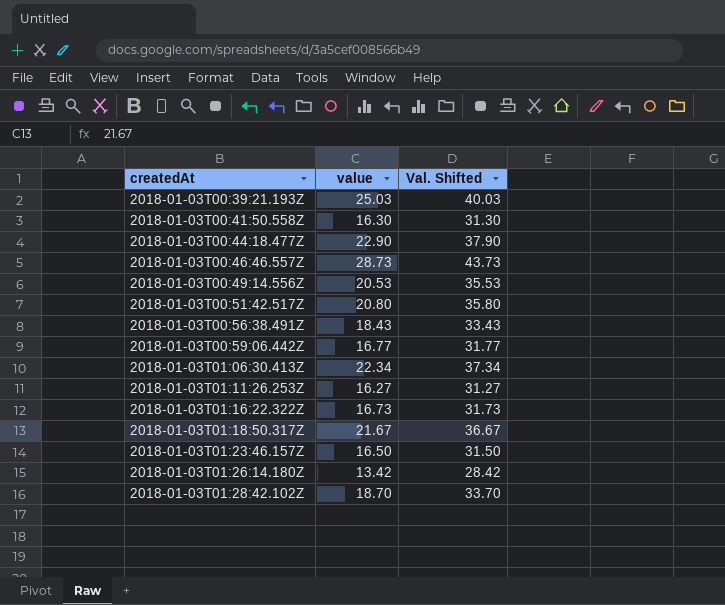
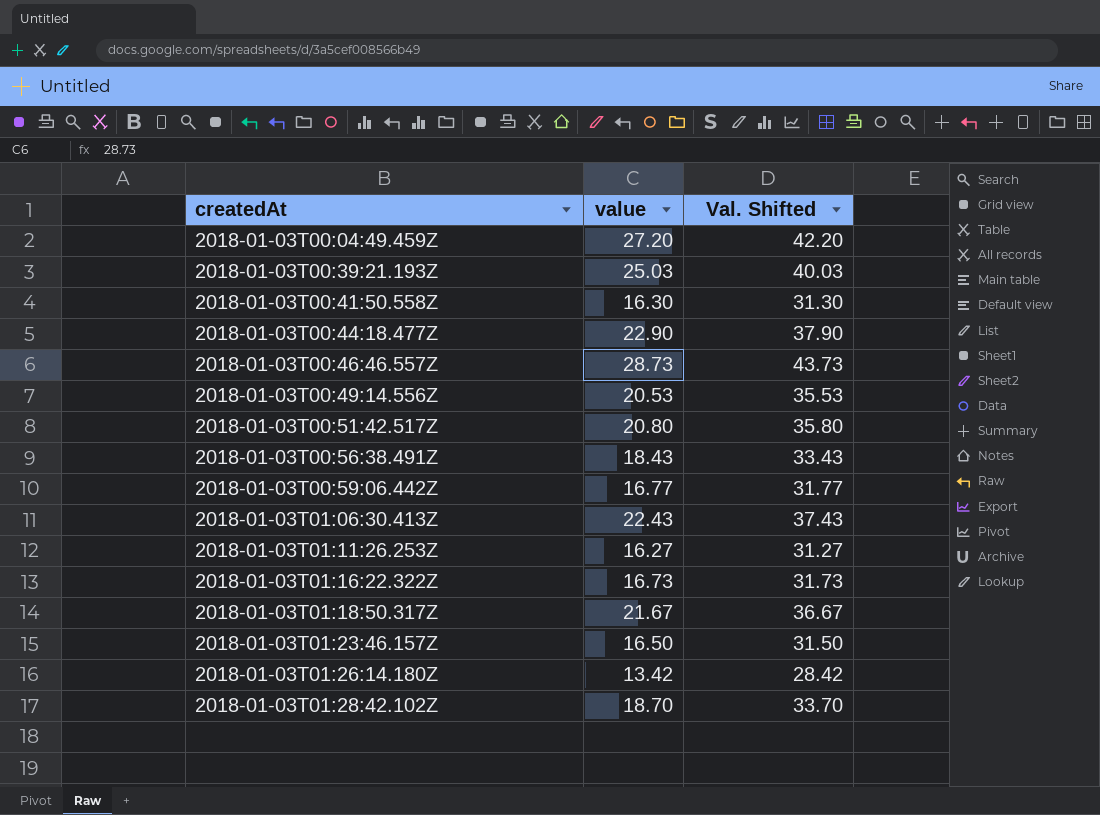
row 2018-01-03T00:04:49.459Z: none -> 27.20 | 42.20
2018-01-03T01:06:30.413Z | value: 22.34 -> 22.43
2018-01-03T01:06:30.413Z | Val. Shifted: 37.34 -> 37.43

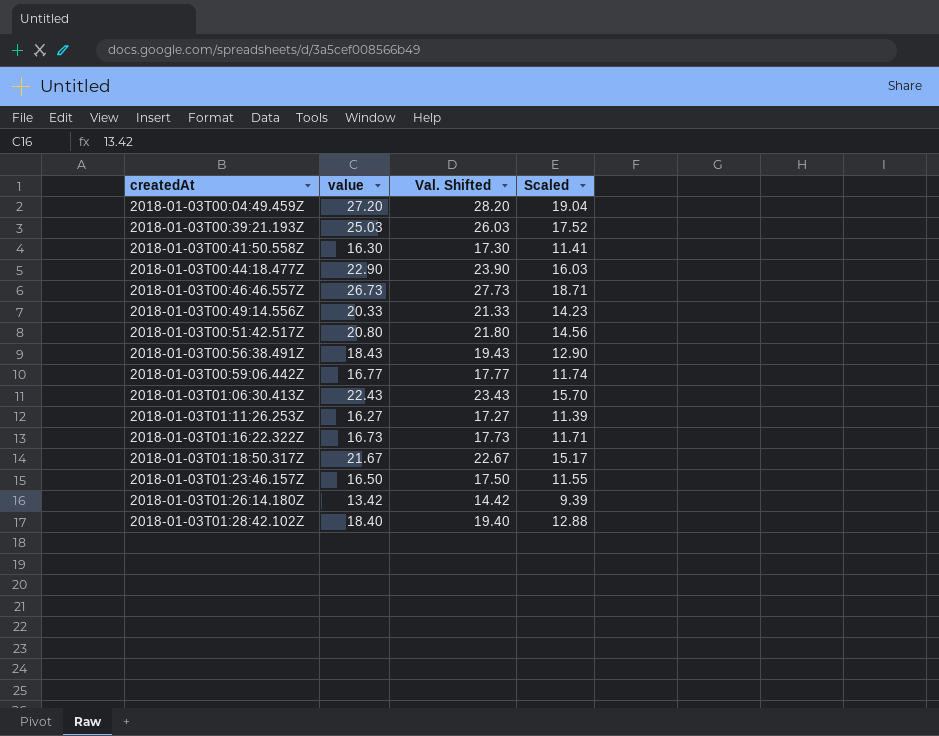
column Val. Shifted | formula: [value] + 15 -> [value] + 1
column Scaled | formula: none -> [value] * 0.7
2018-01-03T00:46:46.557Z | value: 28.73 -> 26.73
2018-01-03T00:49:14.556Z | value: 20.53 -> 20.33
2018-01-03T01:28:42.102Z | value: 18.70 -> 18.40

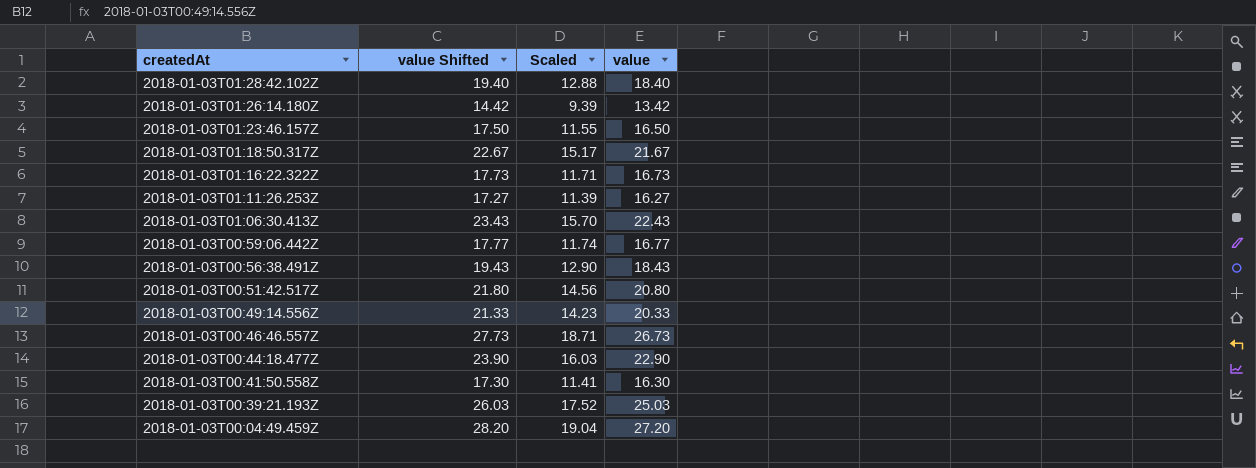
row order: createdAt ascending -> createdAt descending
column name: Val. Shifted -> value Shifted
column value | position: 2 -> 4

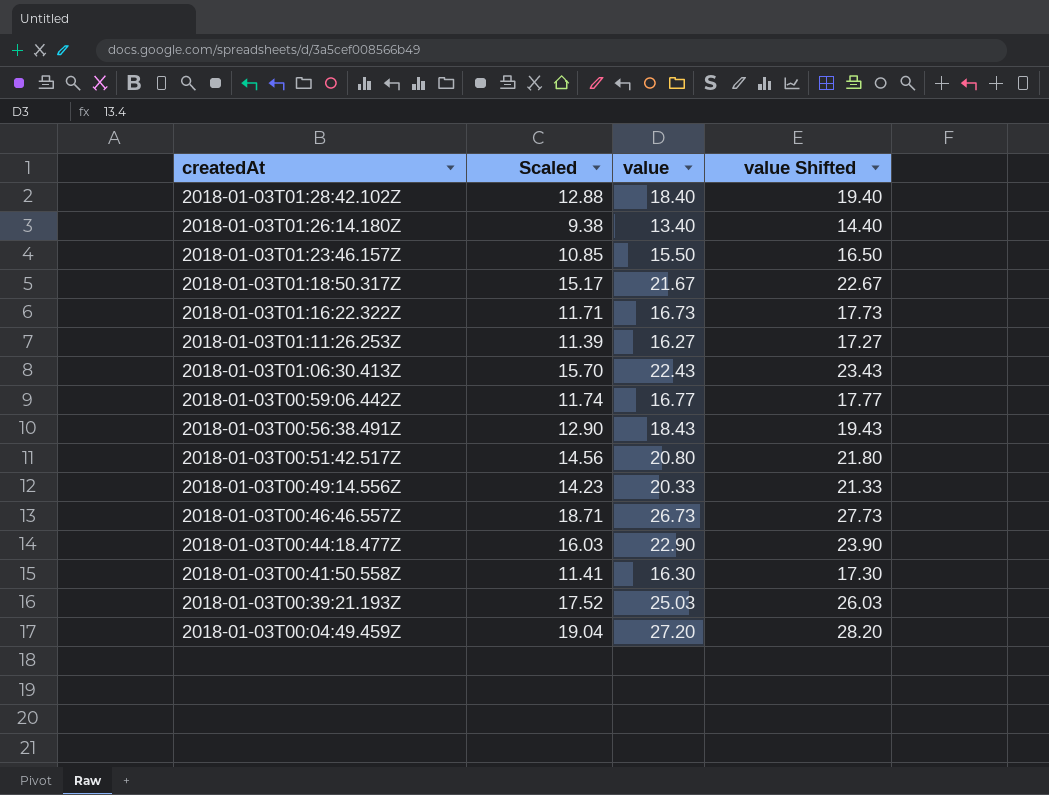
column value Shifted | position: 2 -> 4
2018-01-03T01:26:14.180Z | Scaled: 9.39 -> 9.38
2018-01-03T01:26:14.180Z | value: 13.42 -> 13.40
2018-01-03T01:26:14.180Z | value Shifted: 14.42 -> 14.40
2018-01-03T01:23:46.157Z | Scaled: 11.55 -> 10.85
2018-01-03T01:23:46.157Z | value: 16.50 -> 15.50
2018-01-03T01:23:46.157Z | value Shifted: 17.50 -> 16.50

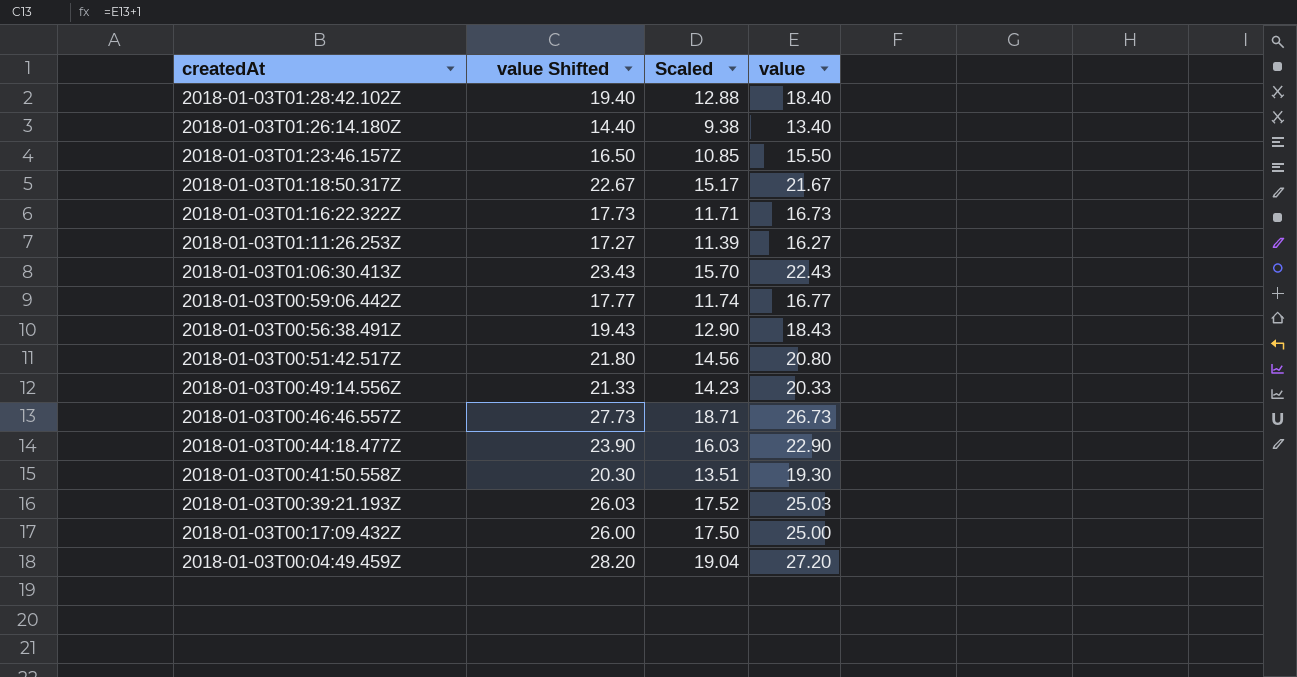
column value Shifted | position: 4 -> 2
2018-01-03T00:41:50.558Z | value Shifted: 17.30 -> 20.30
2018-01-03T00:41:50.558Z | Scaled: 11.41 -> 13.51
2018-01-03T00:41:50.558Z | value: 16.30 -> 19.30
row 2018-01-03T00:17:09.432Z: none -> 26.00 | 17.50 | 25.00

